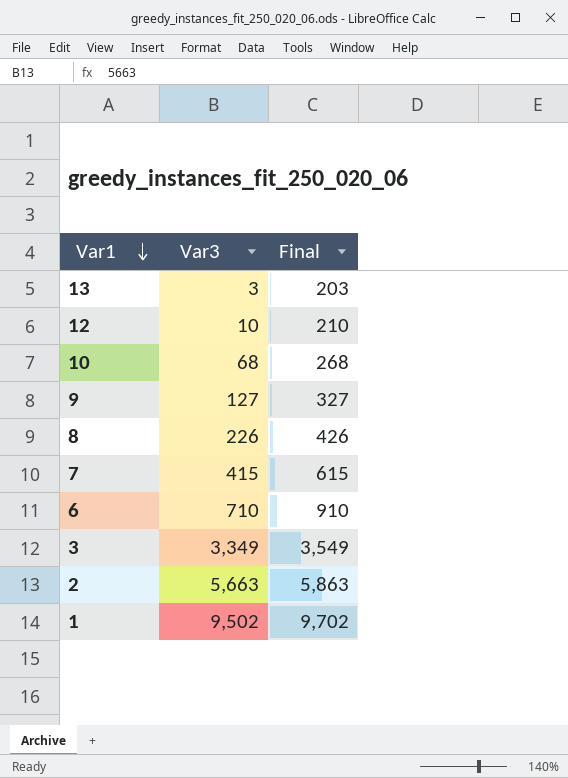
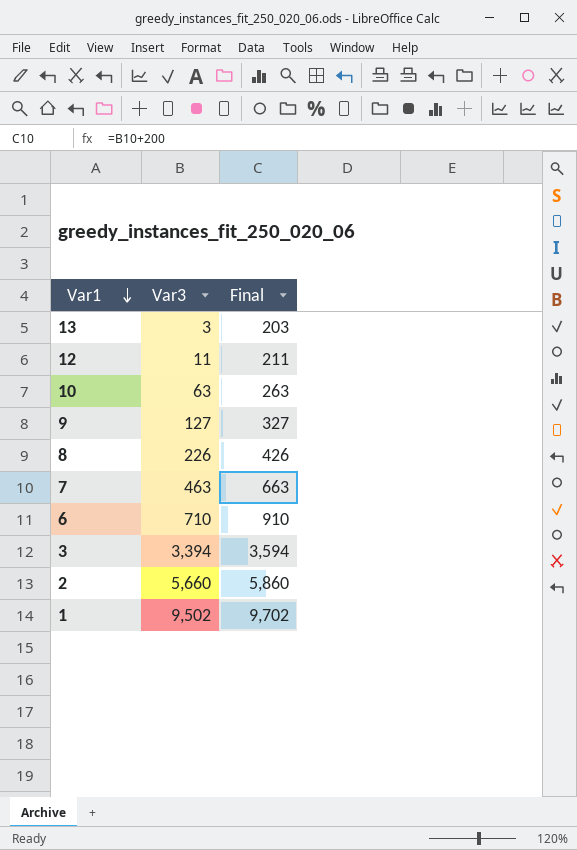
12 | Var3: 10 -> 11
12 | Final: 210 -> 211
10 | Var3: 68 -> 63
10 | Final: 268 -> 263
7 | Var3: 415 -> 463
7 | Final: 615 -> 663
3 | Var3: 3,349 -> 3,394
3 | Final: 3,549 -> 3,594
2 | Var3: 5,663 -> 5,660
2 | Final: 5,863 -> 5,860

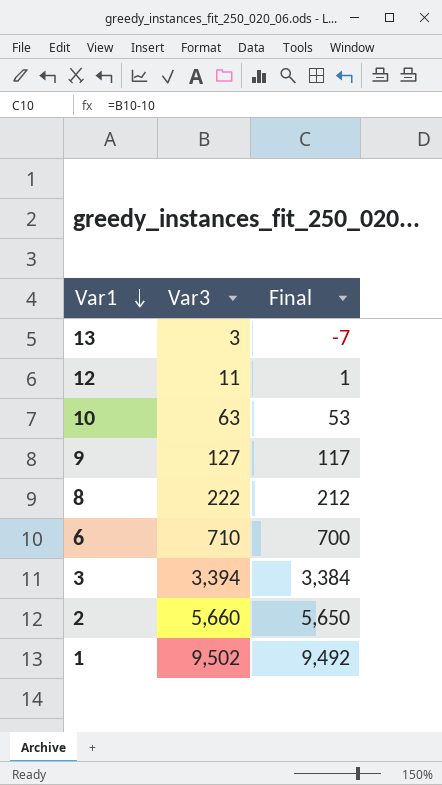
column Final | formula: [Var3] + 200 -> [Var3] - 10
row 7: 463 | 663 -> none
8 | Var3: 226 -> 222

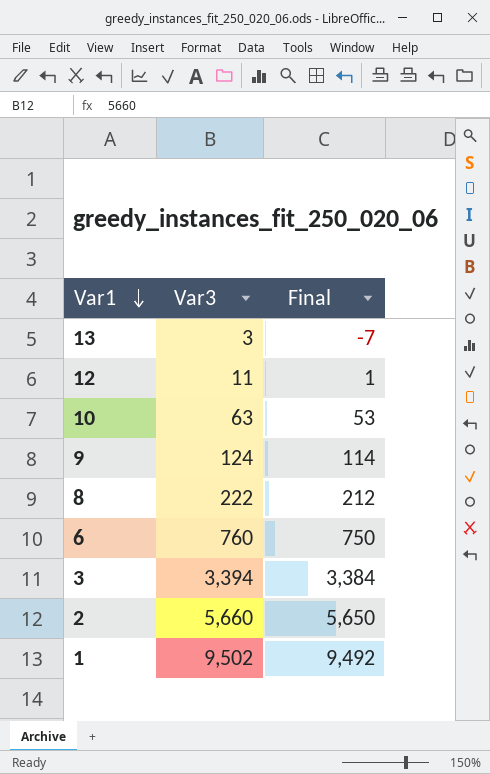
9 | Var3: 127 -> 124
9 | Final: 117 -> 114
6 | Var3: 710 -> 760
6 | Final: 700 -> 750

